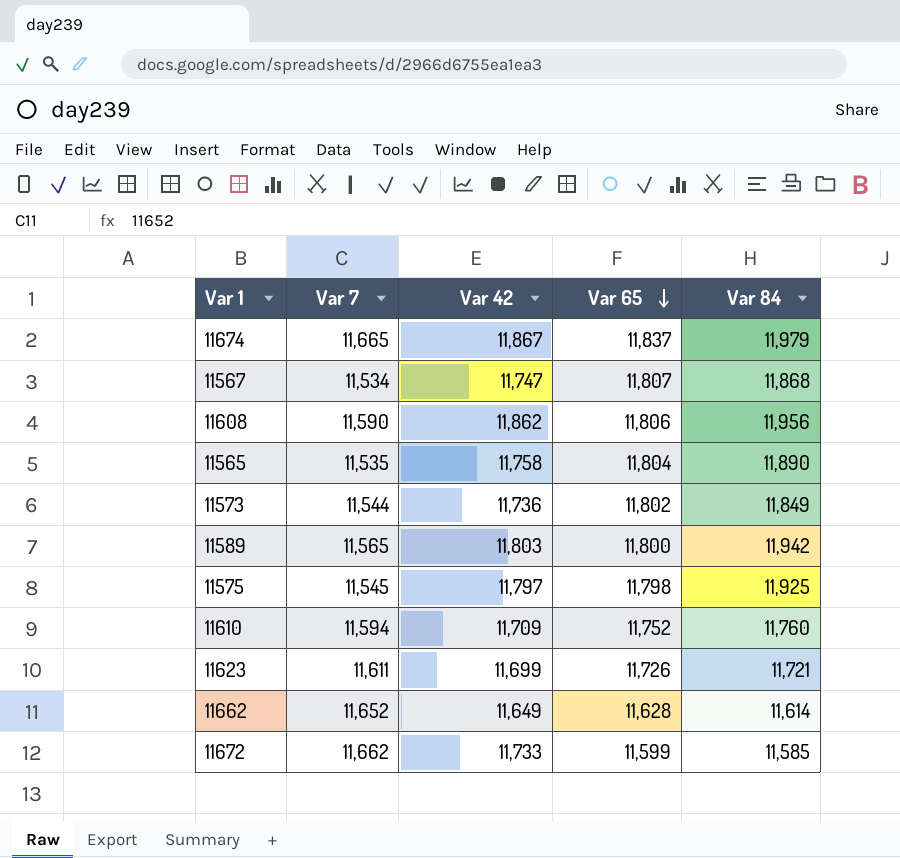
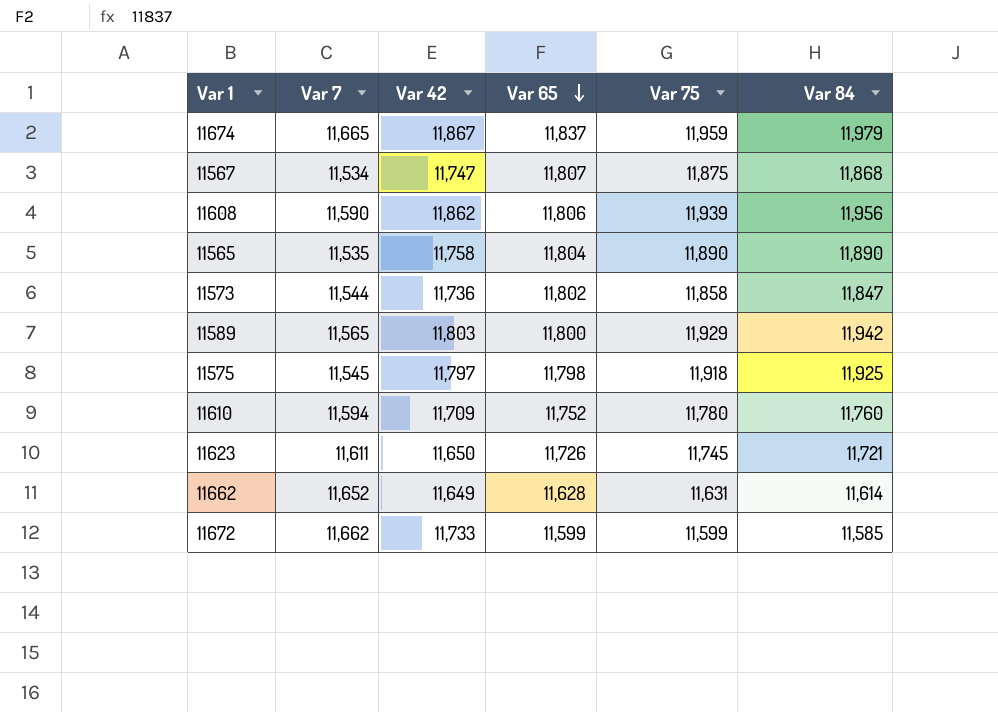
column Var 75 | position: none -> 5
11573 | Var 84: 11,849 -> 11,847
11623 | Var 42: 11,699 -> 11,650

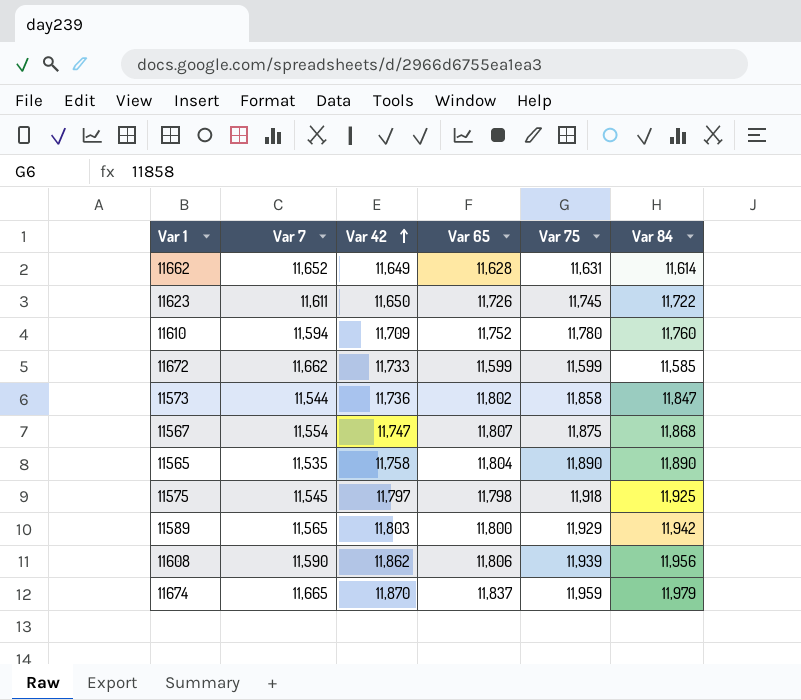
row order: Var 65 descending -> Var 42 ascending
11623 | Var 84: 11,721 -> 11,722
11567 | Var 7: 11,534 -> 11,554
11674 | Var 42: 11,867 -> 11,870

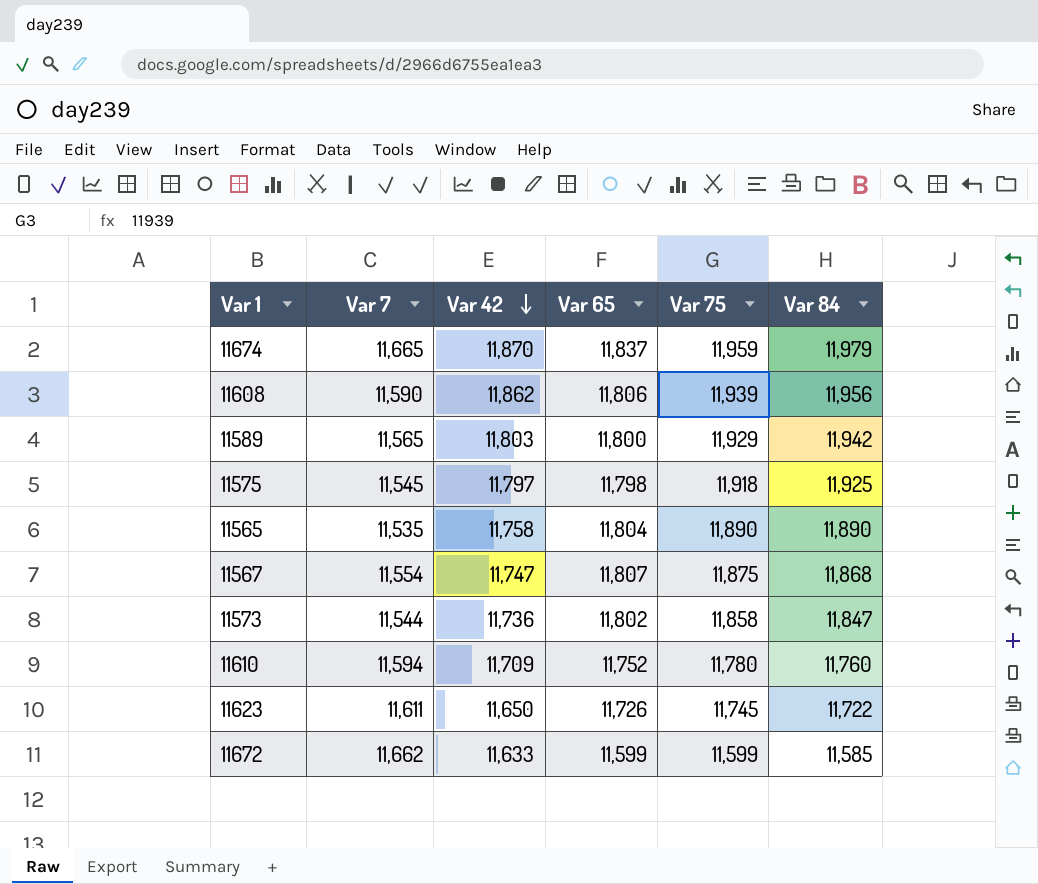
row order: Var 42 ascending -> Var 42 descending
row 11662: 11,652 | 11,649 | 11,628 | 11,631 | 11,614 -> none
11672 | Var 42: 11,733 -> 11,633

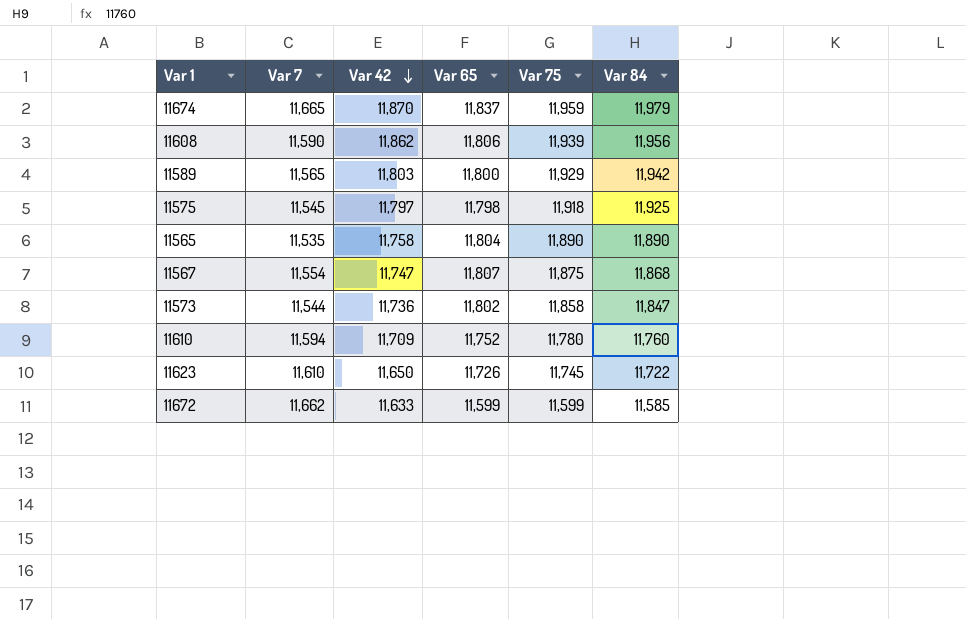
11623 | Var 7: 11,611 -> 11,610

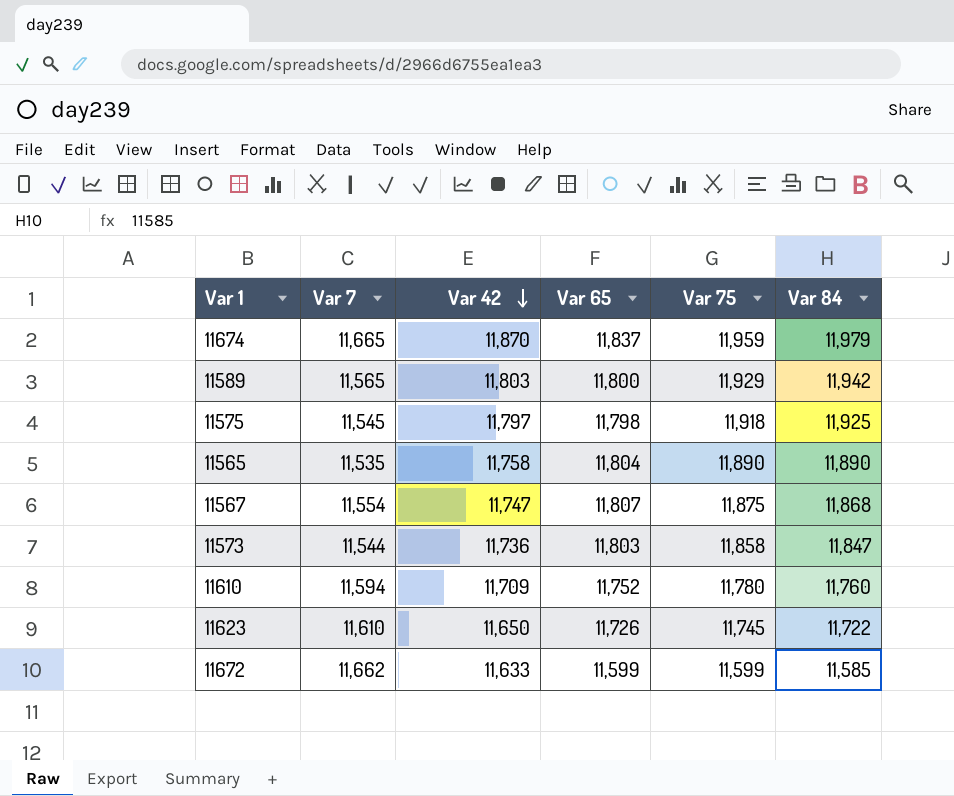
row 11608: 11,590 | 11,862 | 11,806 | 11,939 | 11,956 -> none
11573 | Var 65: 11,802 -> 11,803

